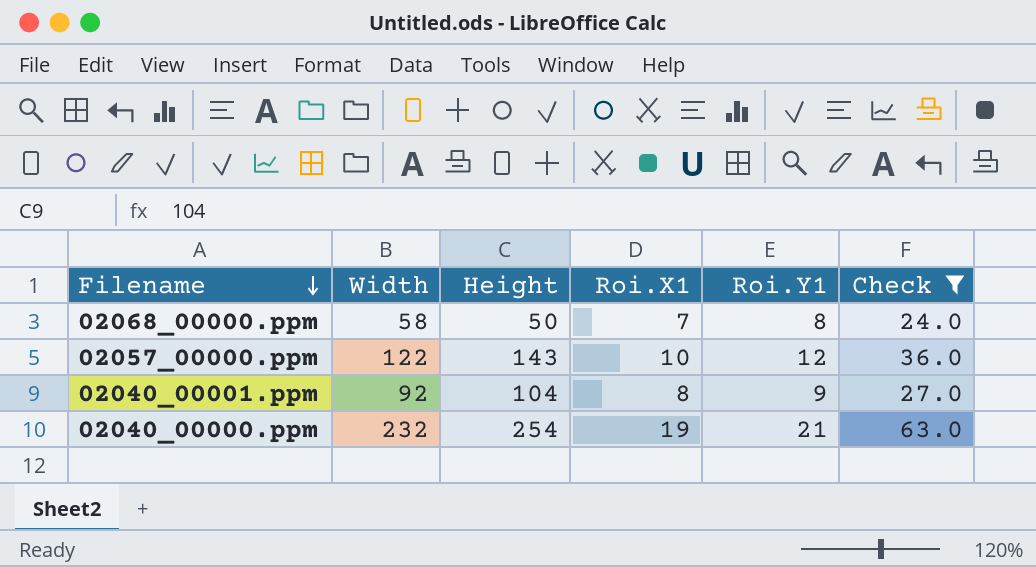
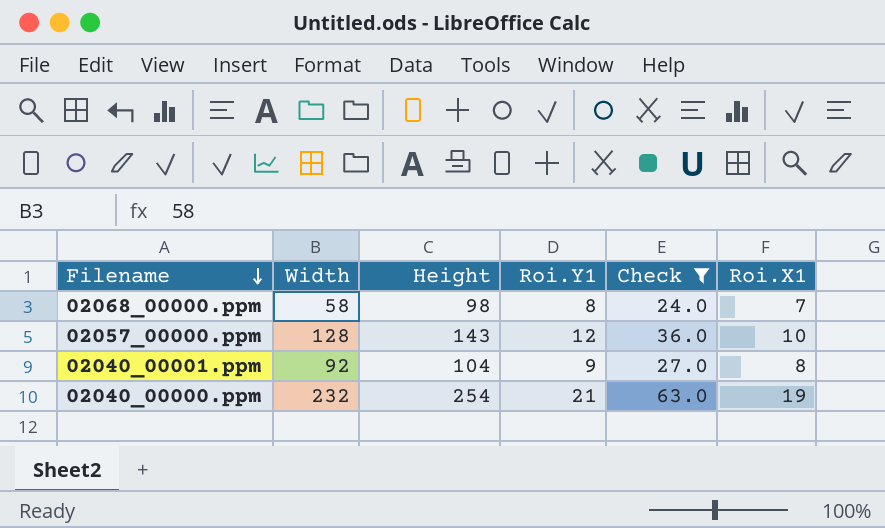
column Roi.X1 | position: 4 -> 6
02068_00000.ppm | Height: 50 -> 98
02057_00000.ppm | Width: 122 -> 128

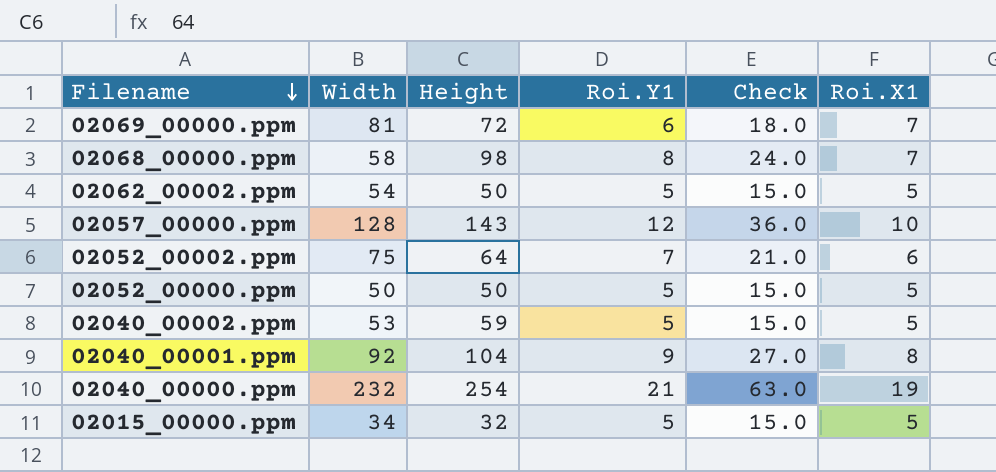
filter: Check >= 24.0 -> none

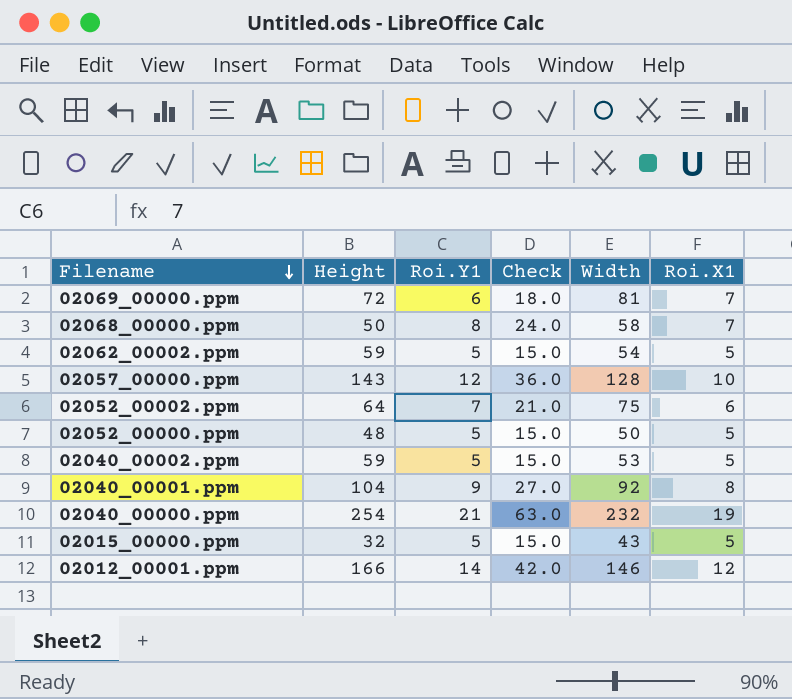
column Width | position: 2 -> 5
02068_00000.ppm | Height: 98 -> 50
02062_00002.ppm | Height: 50 -> 59
02052_00000.ppm | Height: 50 -> 48
02015_00000.ppm | Width: 34 -> 43
row 02012_00001.ppm: none -> 166 | 14 | 42.0 | 146 | 12

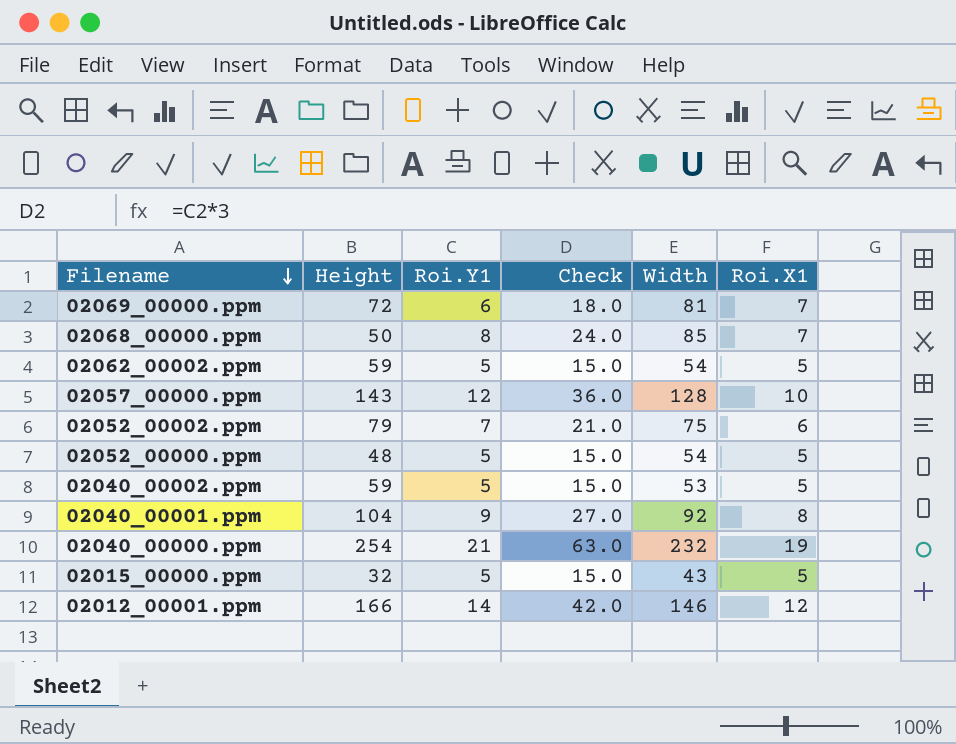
02068_00000.ppm | Width: 58 -> 85
02052_00002.ppm | Height: 64 -> 79
02052_00000.ppm | Width: 50 -> 54

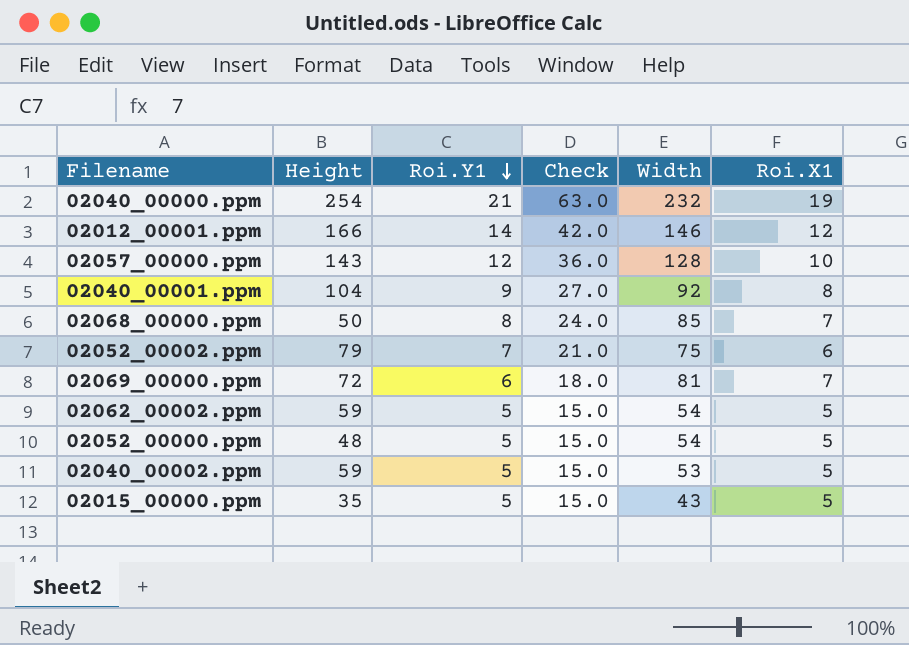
row order: Filename descending -> Roi.Y1 descending
02015_00000.ppm | Height: 32 -> 35

